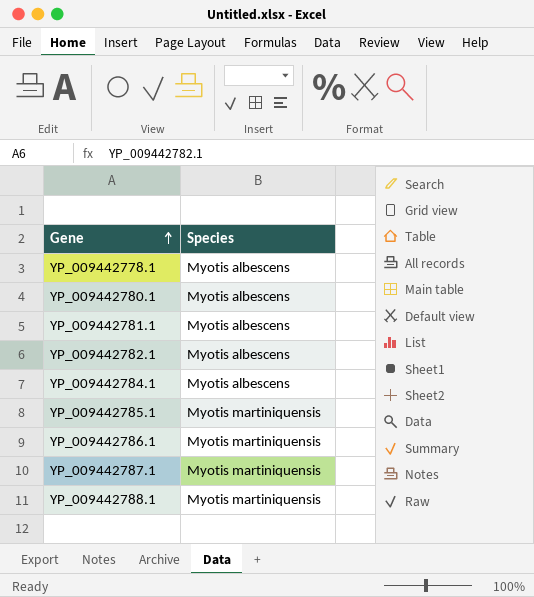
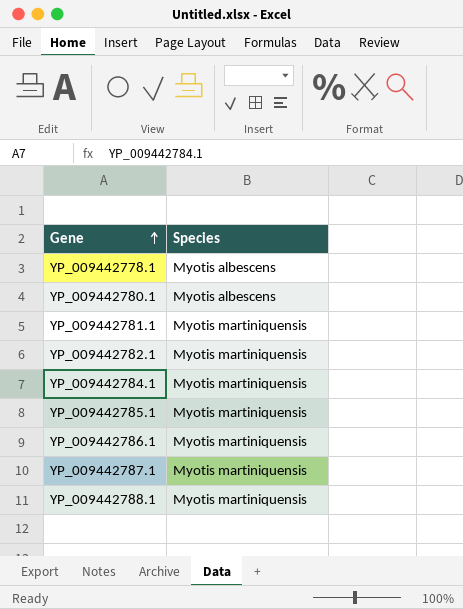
YP_009442781.1 | Species: Myotis albescens -> Myotis martiniquensis
YP_009442782.1 | Species: Myotis albescens -> Myotis martiniquensis
YP_009442784.1 | Species: Myotis albescens -> Myotis martiniquensis

